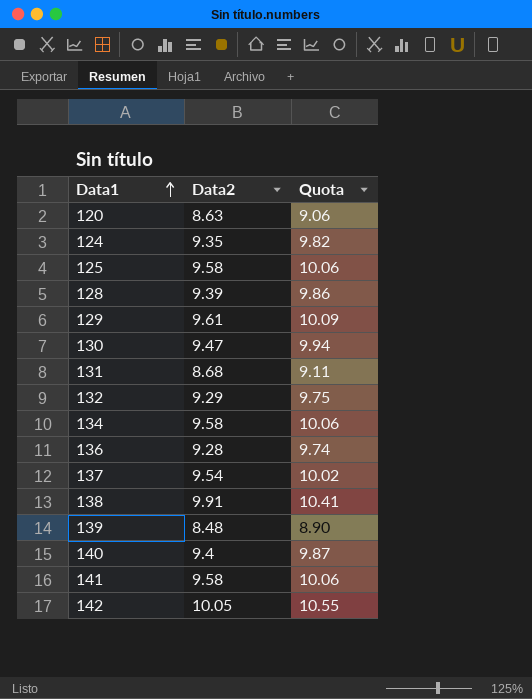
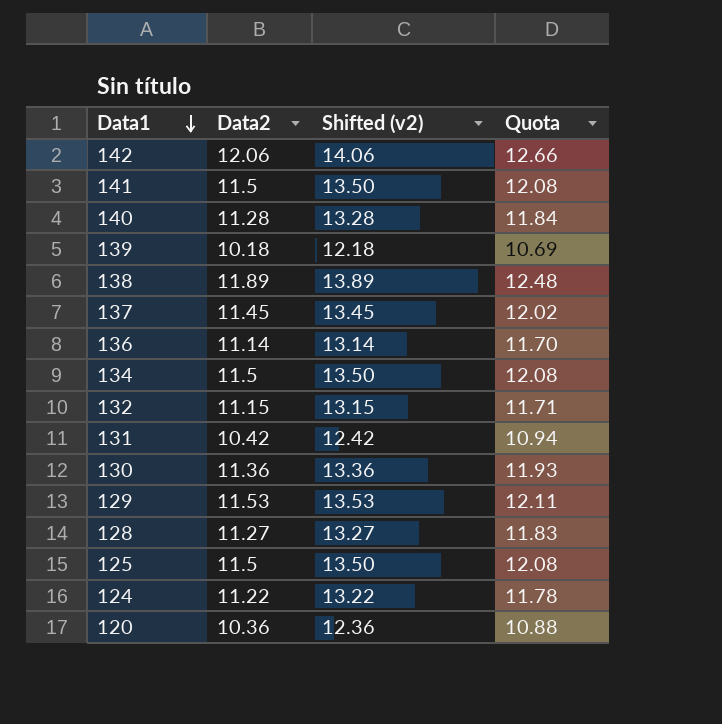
row order: Data1 ascending -> Data1 descending
column Shifted (v2) | formula: none -> [Data2] + 2
142 | Data2: 10.05 -> 12.06
142 | Quota: 10.55 -> 12.66
141 | Data2: 9.58 -> 11.5
141 | Quota: 10.06 -> 12.08
140 | Data2: 9.4 -> 11.28
140 | Quota: 9.87 -> 11.84
139 | Data2: 8.48 -> 10.18
139 | Quota: 8.90 -> 10.69
138 | Data2: 9.91 -> 11.89
138 | Quota: 10.41 -> 12.48
137 | Data2: 9.54 -> 11.45
137 | Quota: 10.02 -> 12.02
136 | Data2: 9.28 -> 11.14
136 | Quota: 9.74 -> 11.70
134 | Data2: 9.58 -> 11.5
134 | Quota: 10.06 -> 12.08
132 | Data2: 9.29 -> 11.15
132 | Quota: 9.75 -> 11.71
131 | Data2: 8.68 -> 10.42
131 | Quota: 9.11 -> 10.94
130 | Data2: 9.47 -> 11.36
130 | Quota: 9.94 -> 11.93
129 | Data2: 9.61 -> 11.53
129 | Quota: 10.09 -> 12.11
128 | Data2: 9.39 -> 11.27
128 | Quota: 9.86 -> 11.83
125 | Data2: 9.58 -> 11.5
125 | Quota: 10.06 -> 12.08
124 | Data2: 9.35 -> 11.22
124 | Quota: 9.82 -> 11.78
120 | Data2: 8.63 -> 10.36
120 | Quota: 9.06 -> 10.88

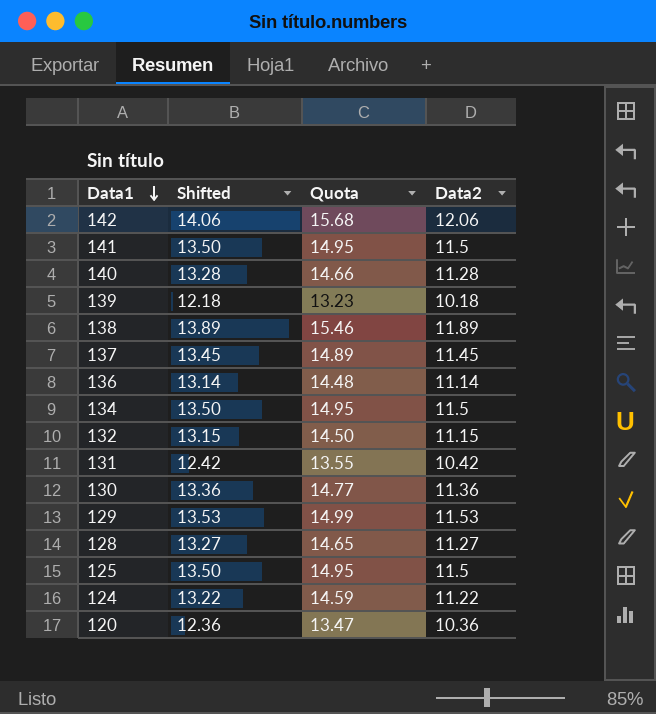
column name: Shifted (v2) -> Shifted
column Quota | formula: [Data2] * 1.05 -> [Data2] * 1.3
column Data2 | position: 2 -> 4

